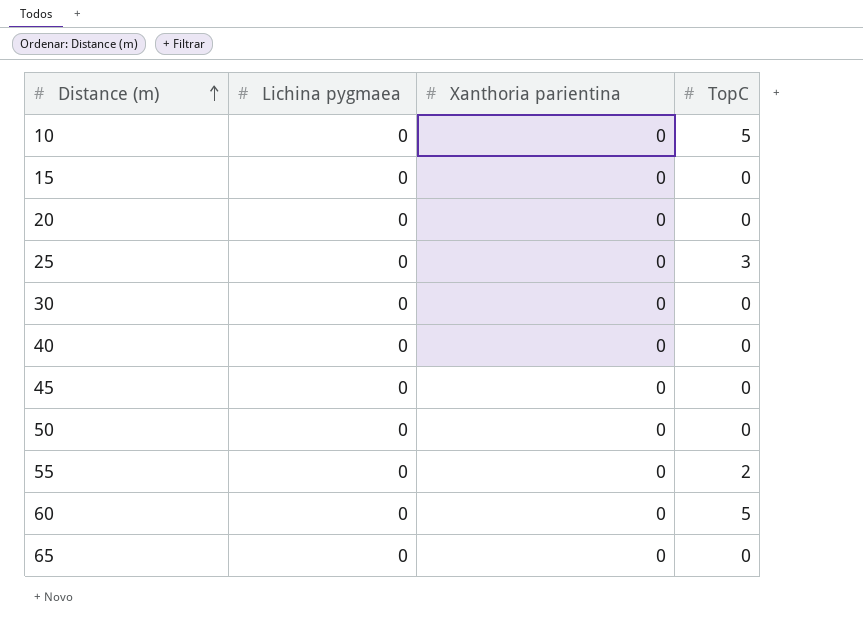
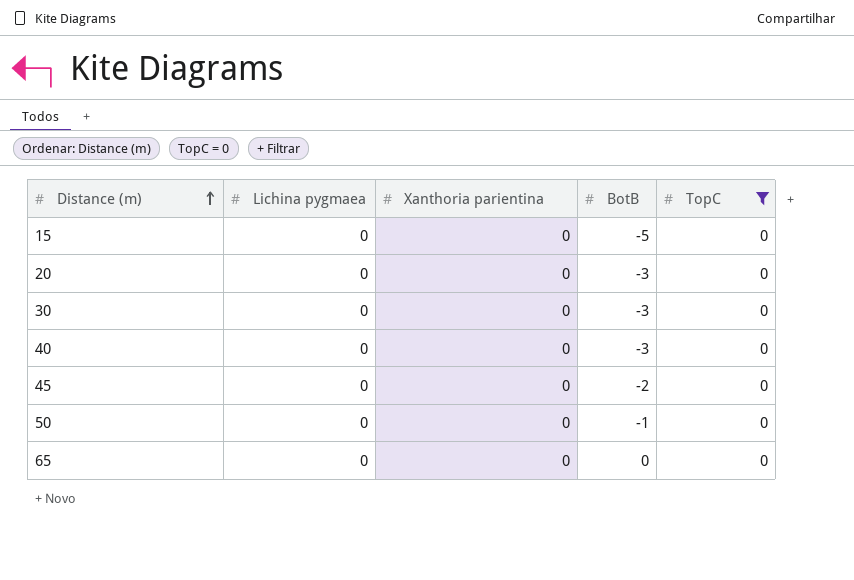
filter: none -> TopC = 0
column BotB | position: none -> 4

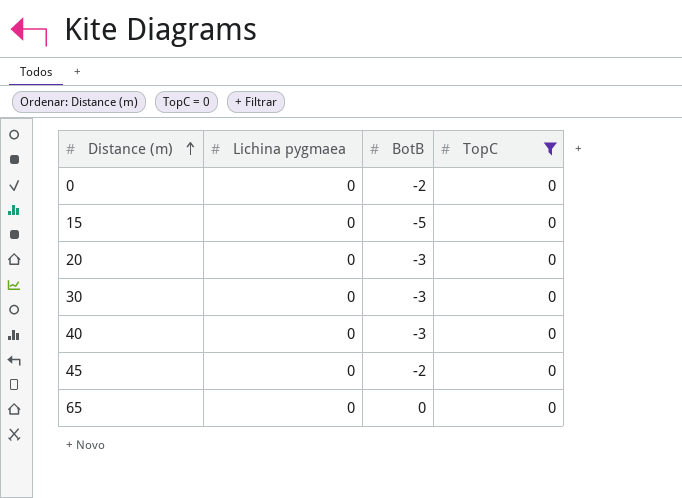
column Xanthoria parientina | position: 3 -> none
row 50: 0 | 0 | -1 | 0 -> none
row 0: none -> 0 | -2 | 0

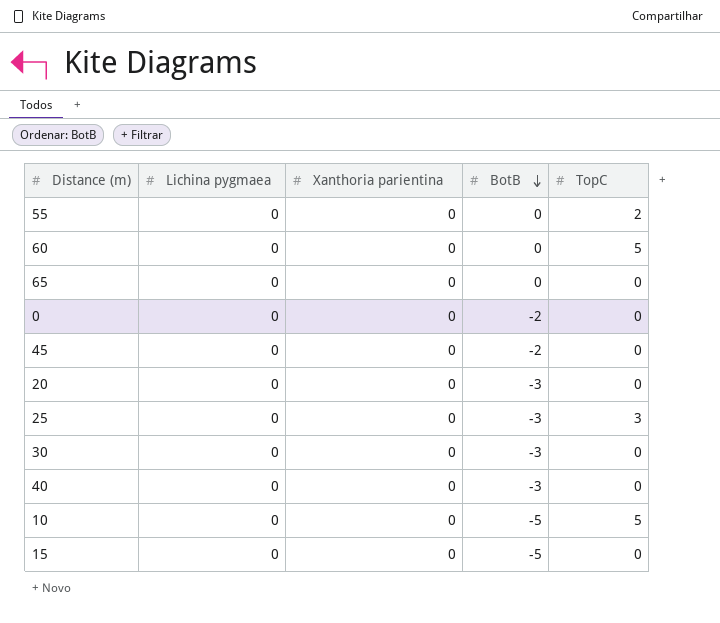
filter: TopC = 0 -> none
row order: Distance (m) ascending -> BotB descending
column Xanthoria parientina | position: none -> 3

